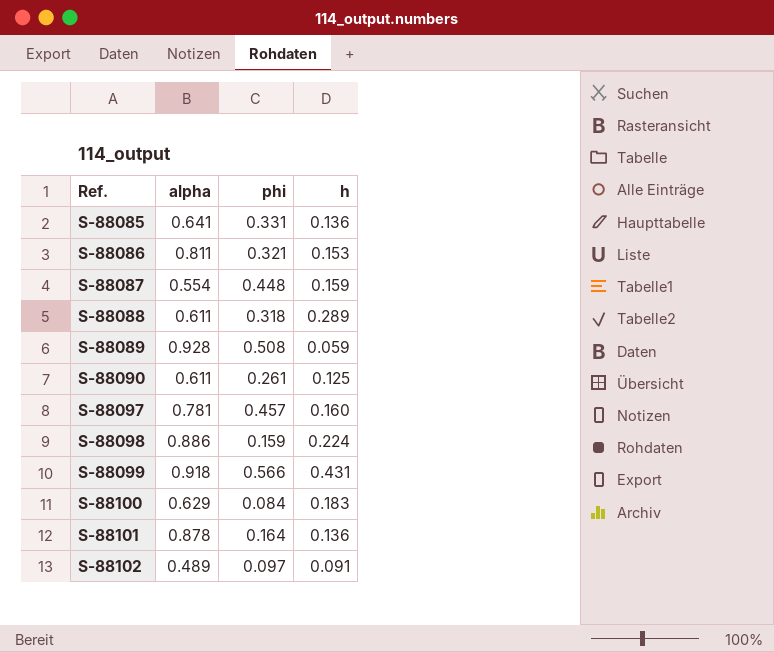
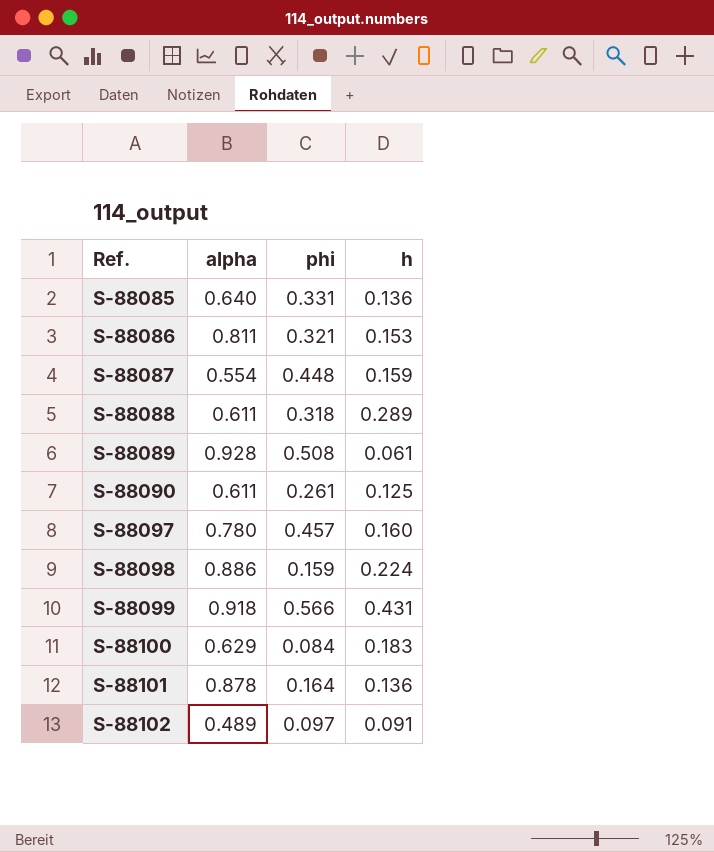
S-88085 | alpha: 0.641 -> 0.640
S-88089 | h: 0.059 -> 0.061
S-88097 | alpha: 0.781 -> 0.780

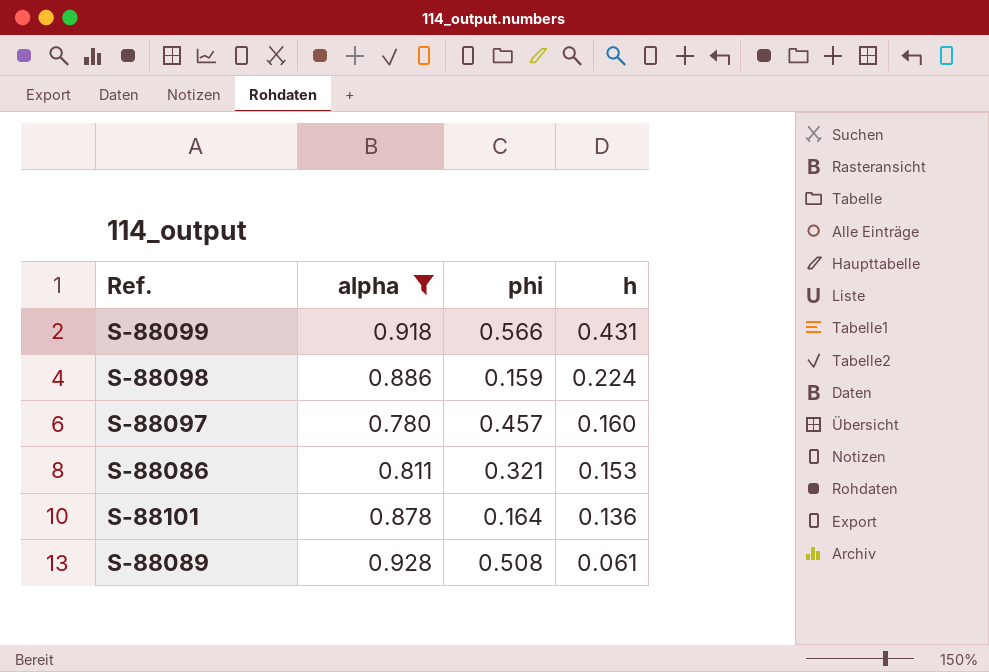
filter: none -> alpha >= 0.780
row order: Ref. ascending -> h descending

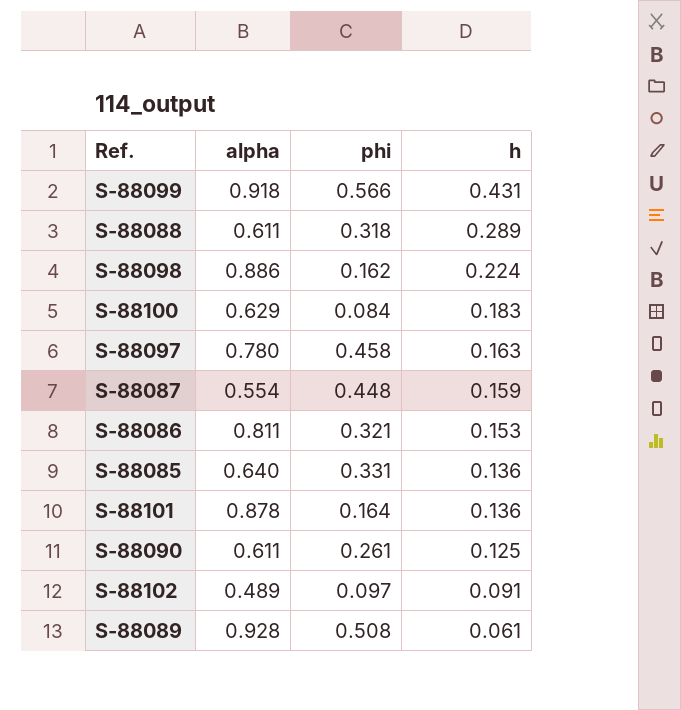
filter: alpha >= 0.780 -> none
S-88098 | phi: 0.159 -> 0.162
S-88097 | phi: 0.457 -> 0.458
S-88097 | h: 0.160 -> 0.163

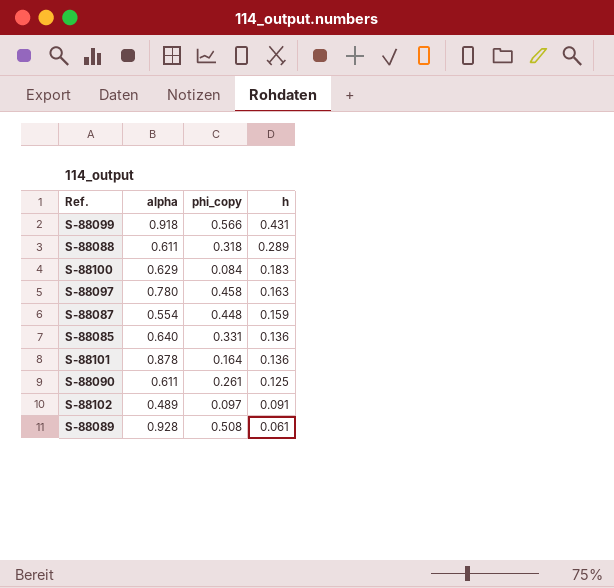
column name: phi -> phi_copy
row S-88098: 0.886 | 0.162 | 0.224 -> none
row S-88086: 0.811 | 0.321 | 0.153 -> none

